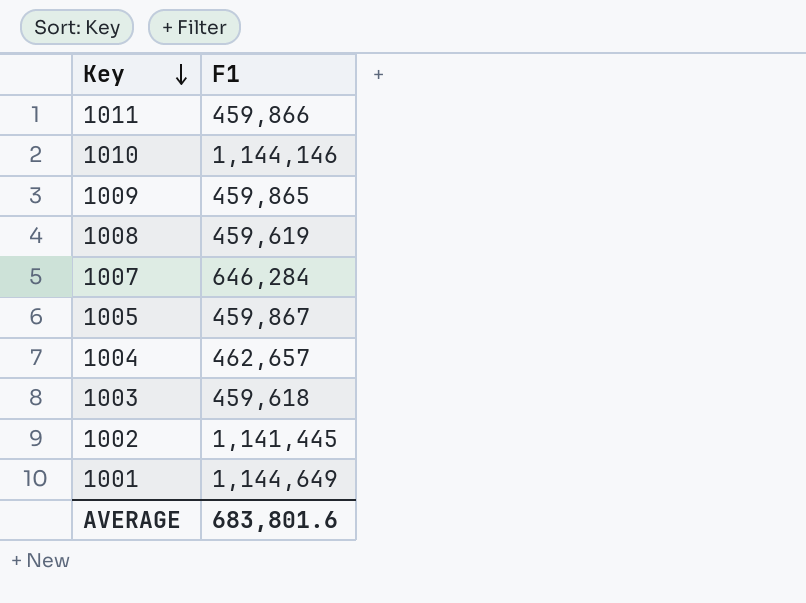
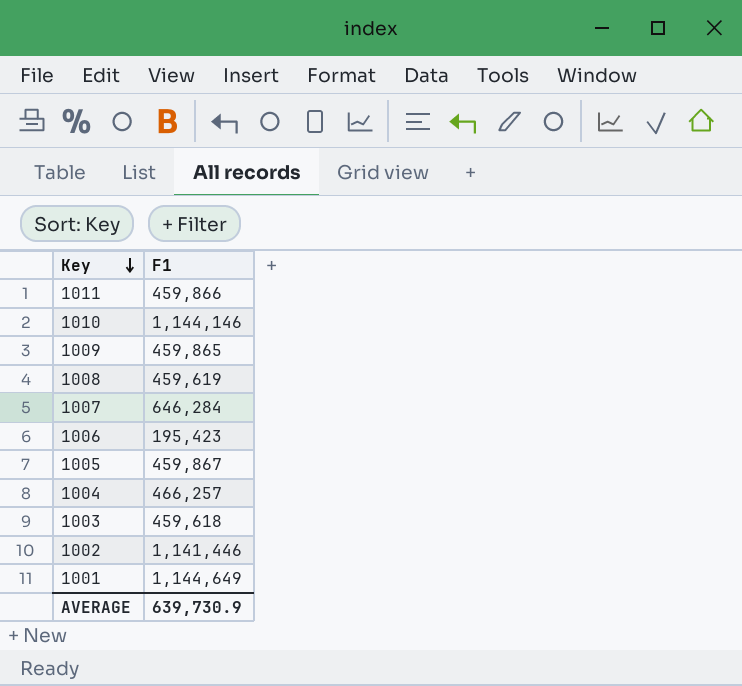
row 1006: none -> 195,423
1004 | F1: 462,657 -> 466,257
1002 | F1: 1,141,445 -> 1,141,446
AVERAGE | F1: 683,801.6 -> 639,730.9

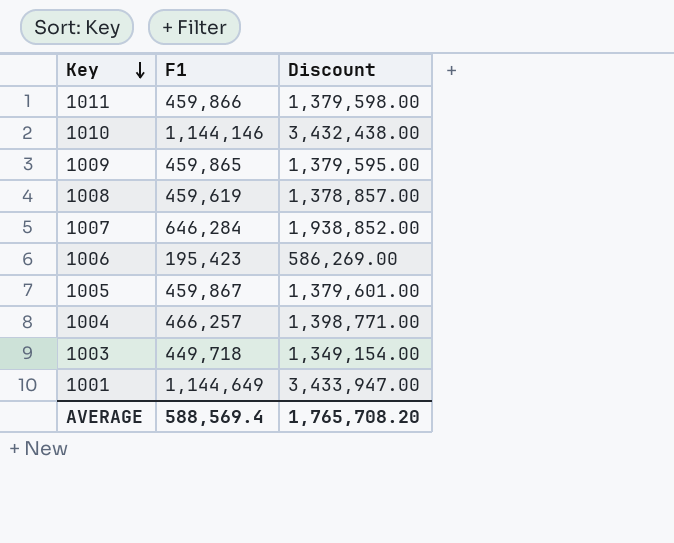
column Discount | formula: none -> [F1] * 3
row 1002: 1,141,446 -> none
1003 | F1: 459,618 -> 449,718
AVERAGE | F1: 639,730.9 -> 588,569.4

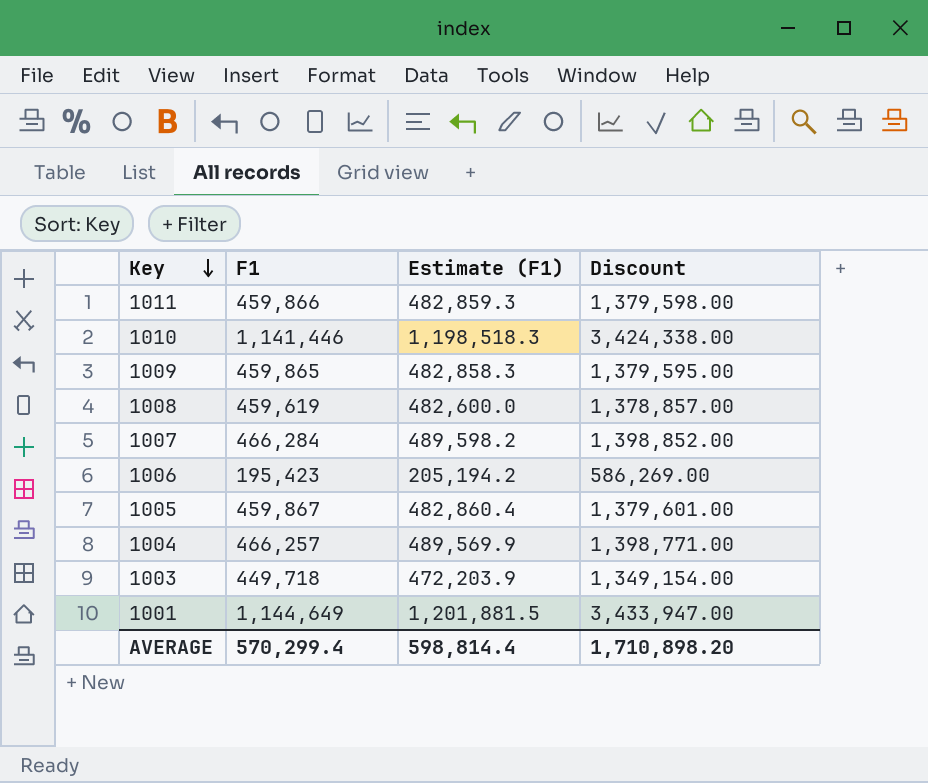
column Estimate (F1) | formula: none -> [F1] * 1.05
1010 | F1: 1,144,146 -> 1,141,446
1010 | Discount: 3,432,438.00 -> 3,424,338.00
1007 | F1: 646,284 -> 466,284
1007 | Discount: 1,938,852.00 -> 1,398,852.00
AVERAGE | F1: 588,569.4 -> 570,299.4
AVERAGE | Discount: 1,765,708.20 -> 1,710,898.20

